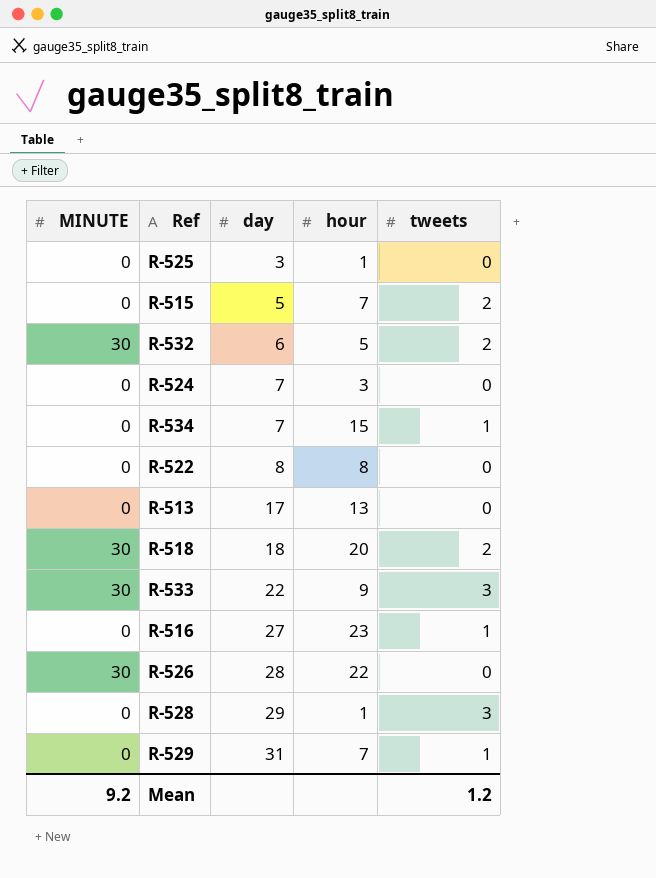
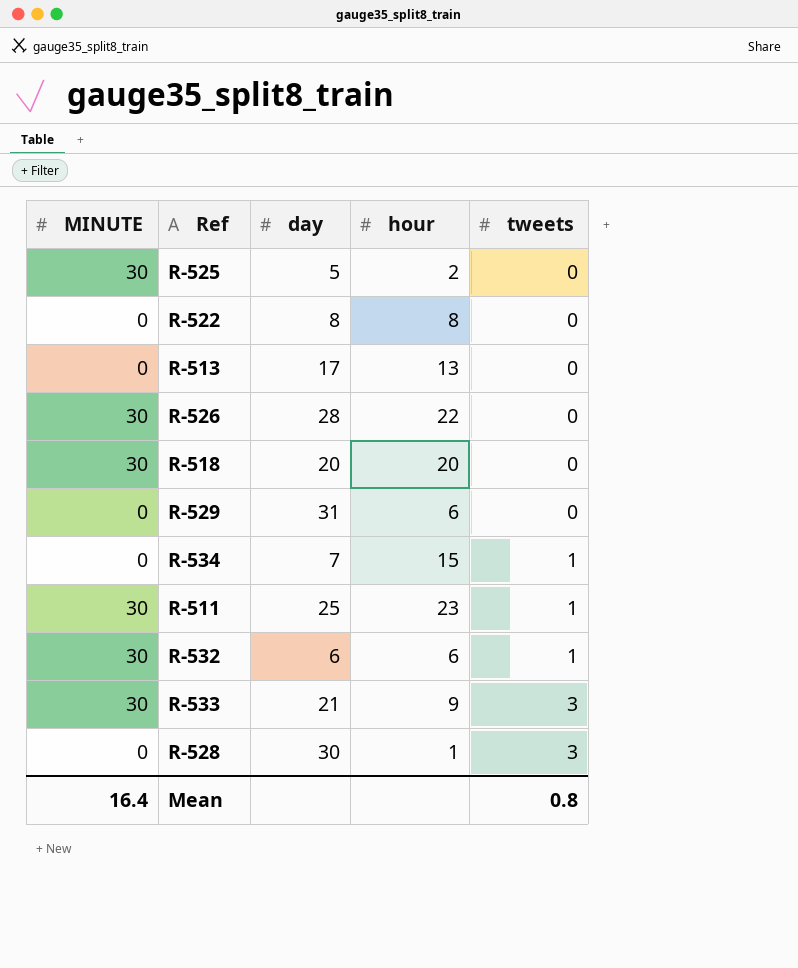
row order: day ascending -> tweets ascending
row R-515: 0 | 5 | 7 | 2 -> none
row R-524: 0 | 7 | 3 | 0 -> none
row R-516: 0 | 27 | 23 | 1 -> none
R-525 | MINUTE: 0 -> 30
R-525 | day: 3 -> 5
R-525 | hour: 1 -> 2
R-518 | day: 18 -> 20
R-518 | tweets: 2 -> 0
R-529 | hour: 7 -> 6
R-529 | tweets: 1 -> 0
row R-511: none -> 30 | 25 | 23 | 1
R-532 | hour: 5 -> 6
R-532 | tweets: 2 -> 1
R-533 | day: 22 -> 21
R-528 | day: 29 -> 30
Mean | MINUTE: 9.2 -> 16.4
Mean | tweets: 1.2 -> 0.8

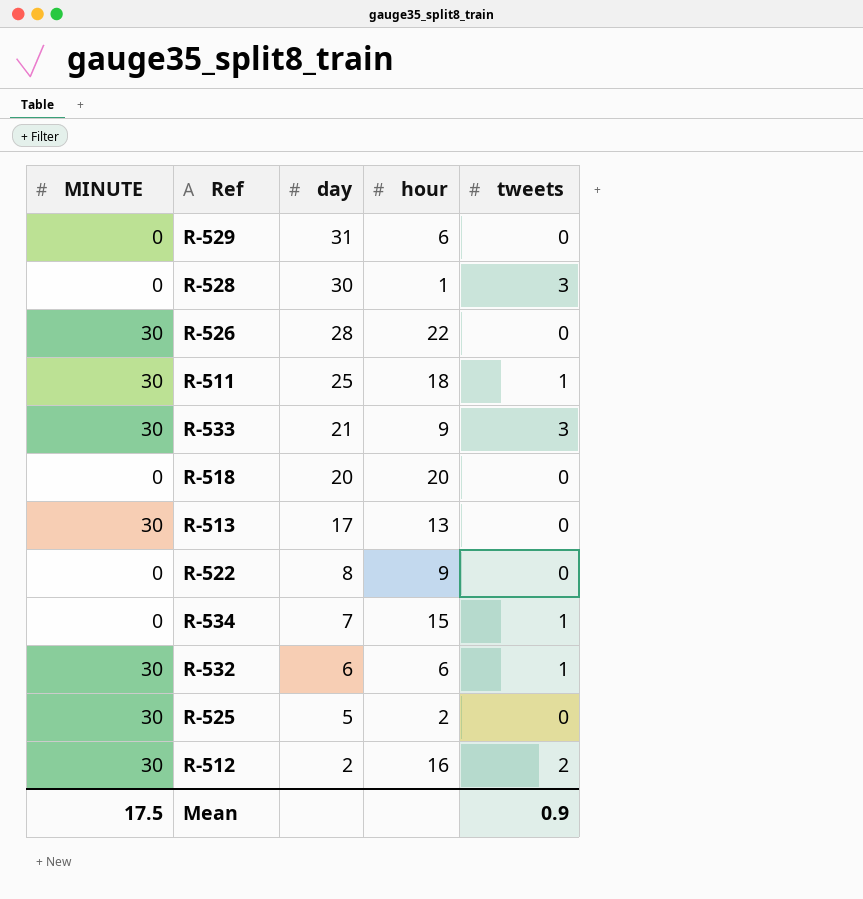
row order: tweets ascending -> day descending
R-511 | hour: 23 -> 18
R-518 | MINUTE: 30 -> 0
R-513 | MINUTE: 0 -> 30
R-522 | hour: 8 -> 9
row R-512: none -> 30 | 2 | 16 | 2
Mean | MINUTE: 16.4 -> 17.5
Mean | tweets: 0.8 -> 0.9

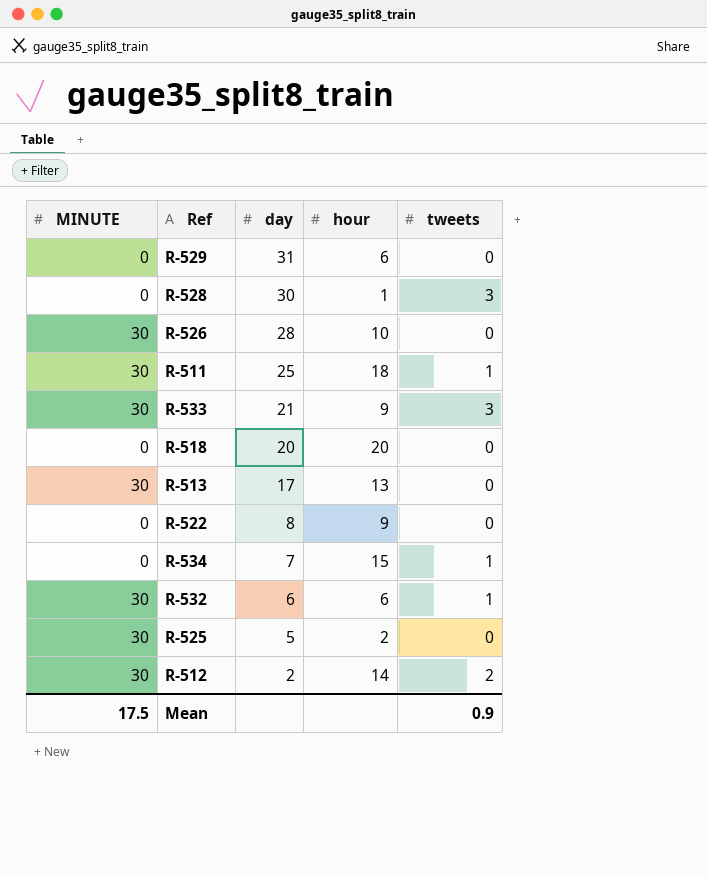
R-526 | hour: 22 -> 10
R-512 | hour: 16 -> 14

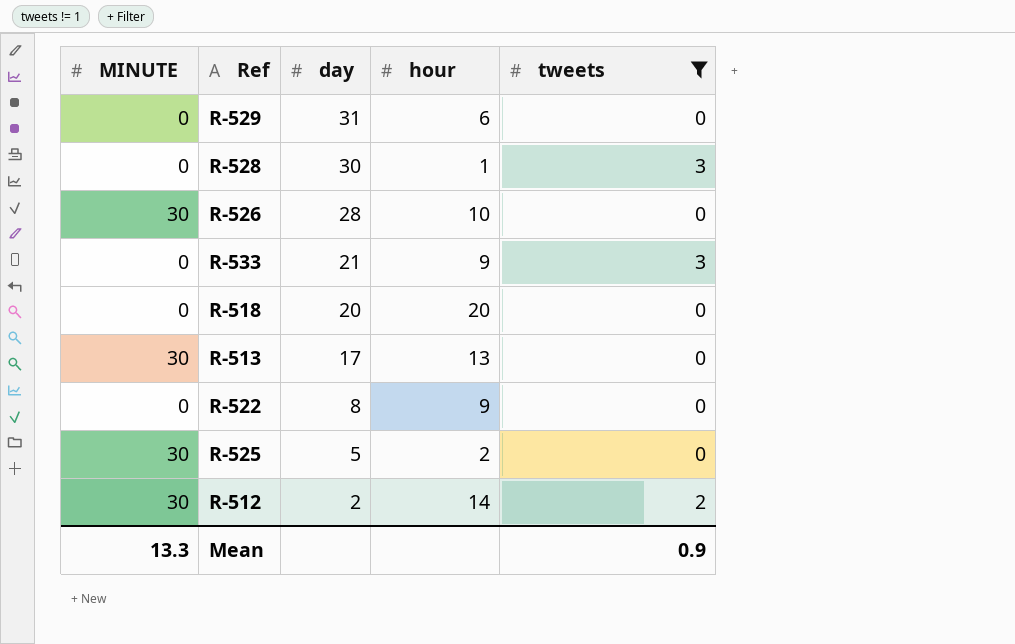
filter: none -> tweets != 1
R-533 | MINUTE: 30 -> 0
Mean | MINUTE: 17.5 -> 13.3

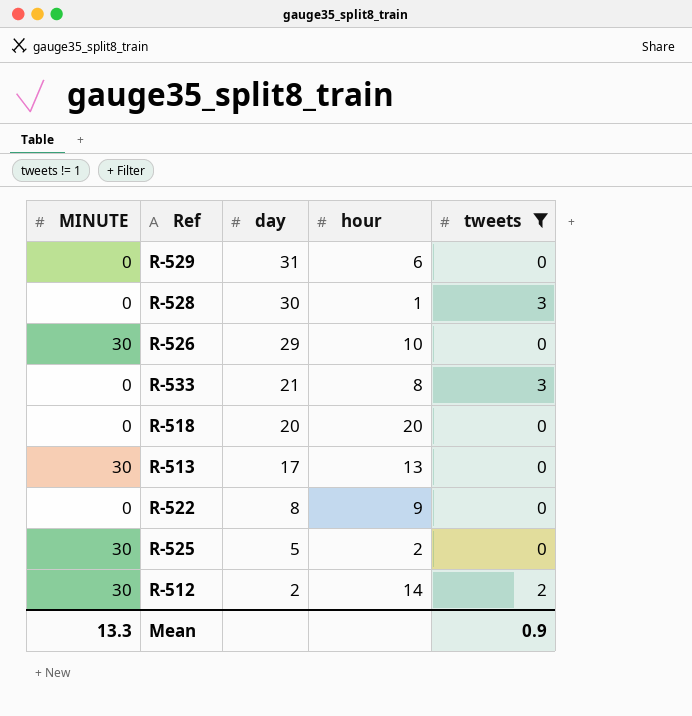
R-526 | day: 28 -> 29
R-533 | hour: 9 -> 8

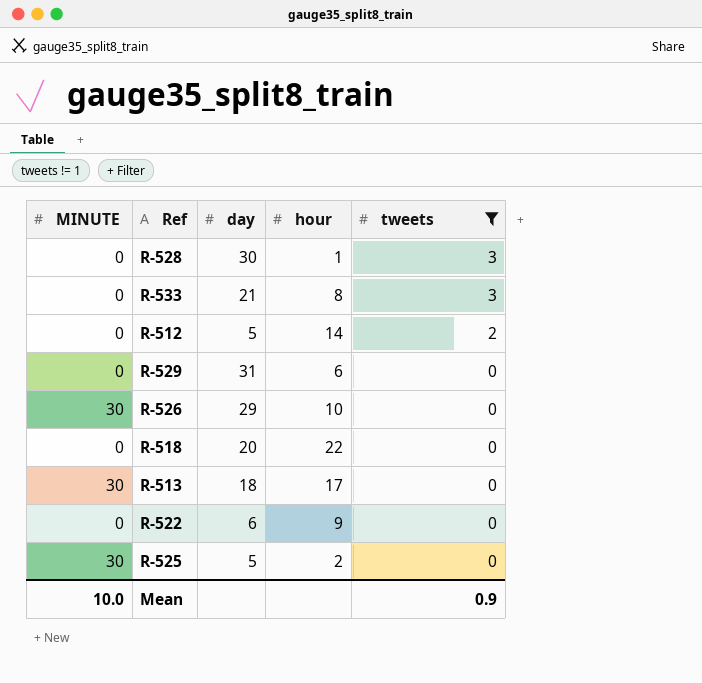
row order: day descending -> tweets descending
R-512 | MINUTE: 30 -> 0
R-512 | day: 2 -> 5
R-518 | hour: 20 -> 22
R-513 | day: 17 -> 18
R-513 | hour: 13 -> 17
R-522 | day: 8 -> 6
Mean | MINUTE: 13.3 -> 10.0

